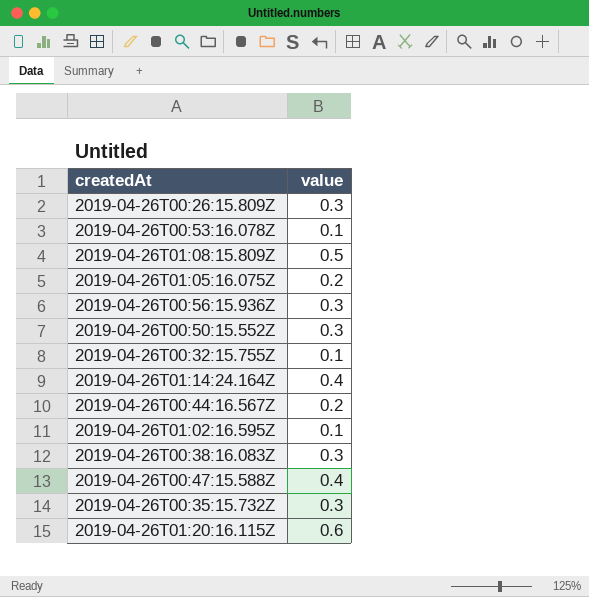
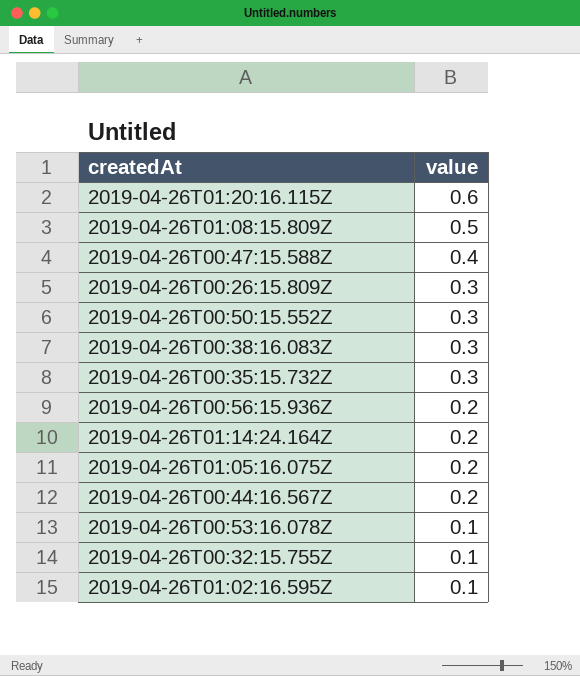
row order: none -> value descending
2019-04-26T00:56:15.936Z | value: 0.3 -> 0.2
2019-04-26T01:14:24.164Z | value: 0.4 -> 0.2

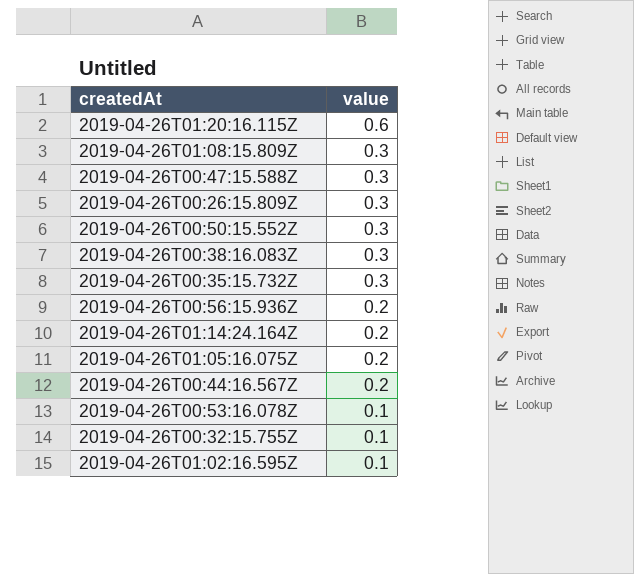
2019-04-26T01:08:15.809Z | value: 0.5 -> 0.3
2019-04-26T00:47:15.588Z | value: 0.4 -> 0.3

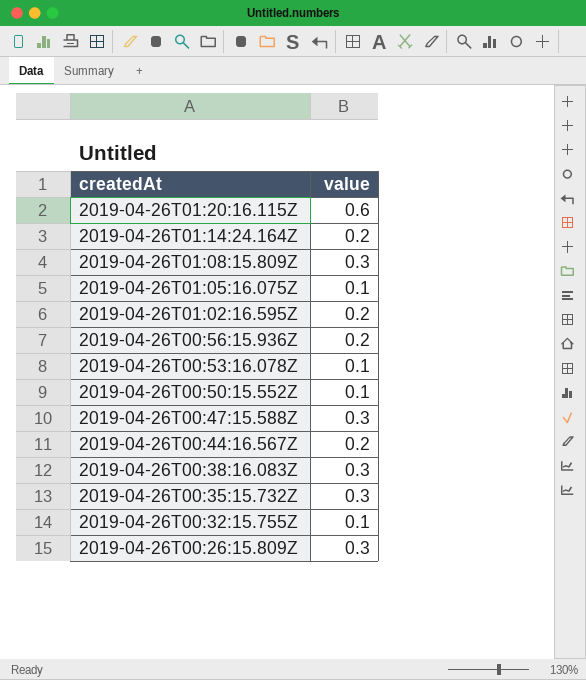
row order: value descending -> createdAt descending
2019-04-26T01:05:16.075Z | value: 0.2 -> 0.1
2019-04-26T01:02:16.595Z | value: 0.1 -> 0.2
2019-04-26T00:50:15.552Z | value: 0.3 -> 0.1

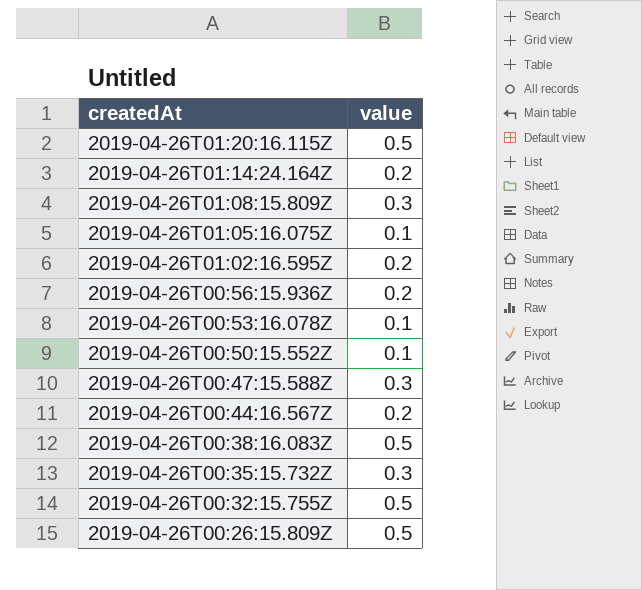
2019-04-26T01:20:16.115Z | value: 0.6 -> 0.5
2019-04-26T00:38:16.083Z | value: 0.3 -> 0.5
2019-04-26T00:32:15.755Z | value: 0.1 -> 0.5
2019-04-26T00:26:15.809Z | value: 0.3 -> 0.5

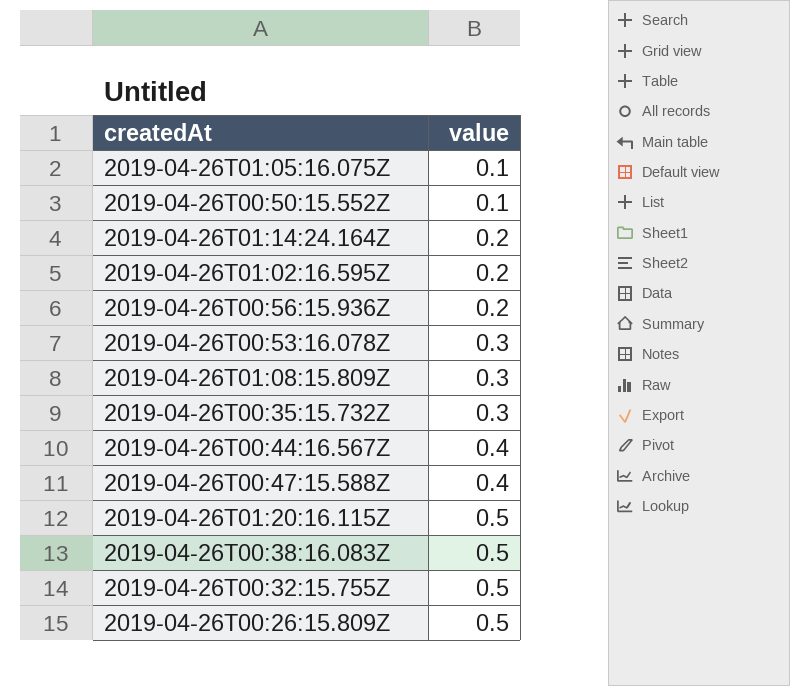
row order: createdAt descending -> value ascending
2019-04-26T00:53:16.078Z | value: 0.1 -> 0.3
2019-04-26T00:44:16.567Z | value: 0.2 -> 0.4
2019-04-26T00:47:15.588Z | value: 0.3 -> 0.4

